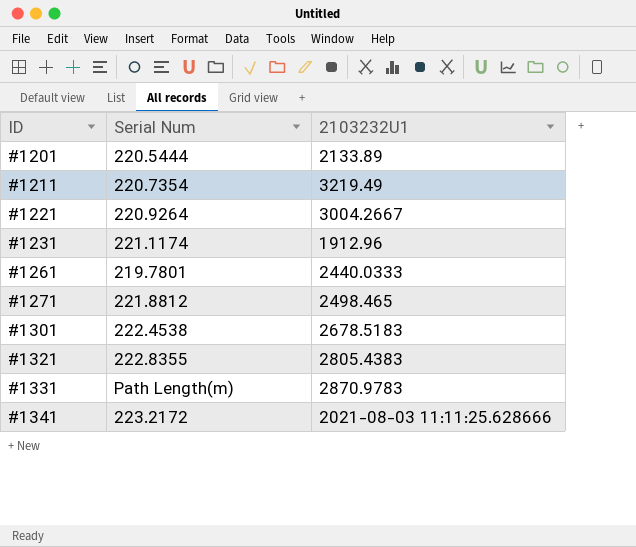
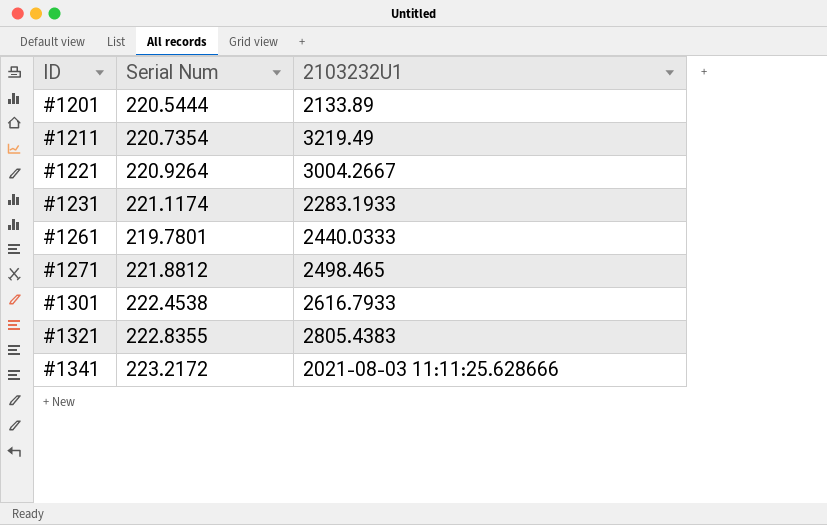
row #1331: Path Length(m) | 2870.9783 -> none
#1231 | 2103232U1: 1912.96 -> 2283.1933
#1301 | 2103232U1: 2678.5183 -> 2616.7933

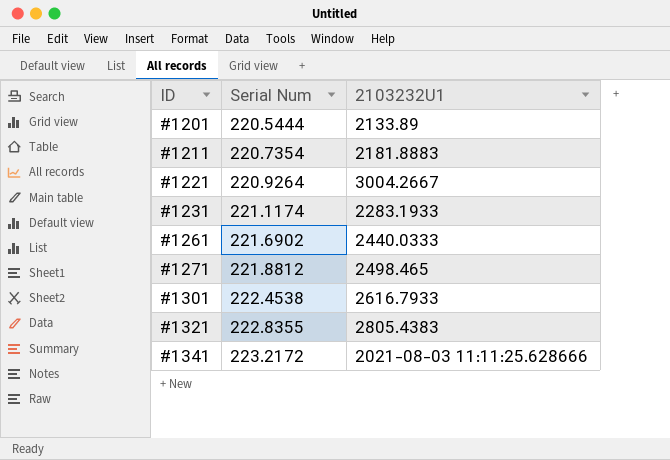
#1211 | 2103232U1: 3219.49 -> 2181.8883
#1261 | Serial Num: 219.7801 -> 221.6902

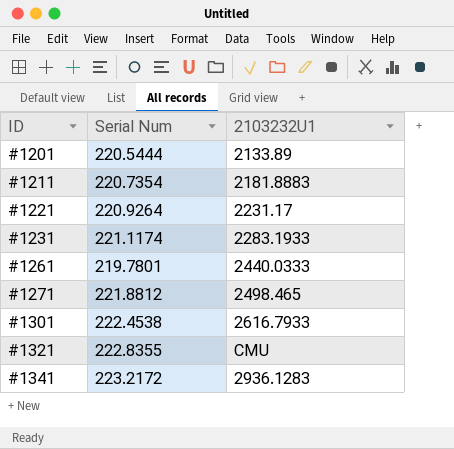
#1221 | 2103232U1: 3004.2667 -> 2231.17
#1261 | Serial Num: 221.6902 -> 219.7801
#1321 | 2103232U1: 2805.4383 -> CMU
#1341 | 2103232U1: 2021-08-03 11:11:25.628666 -> 2936.1283

